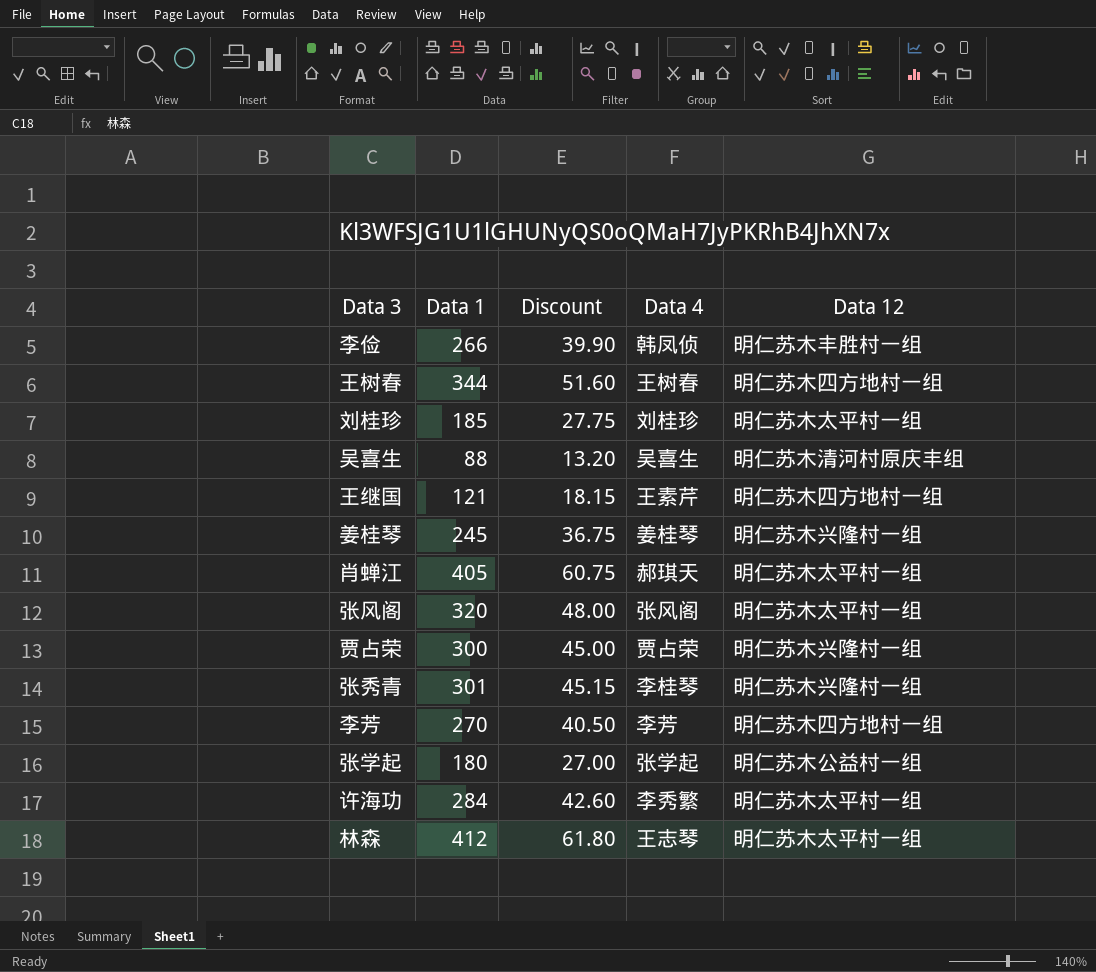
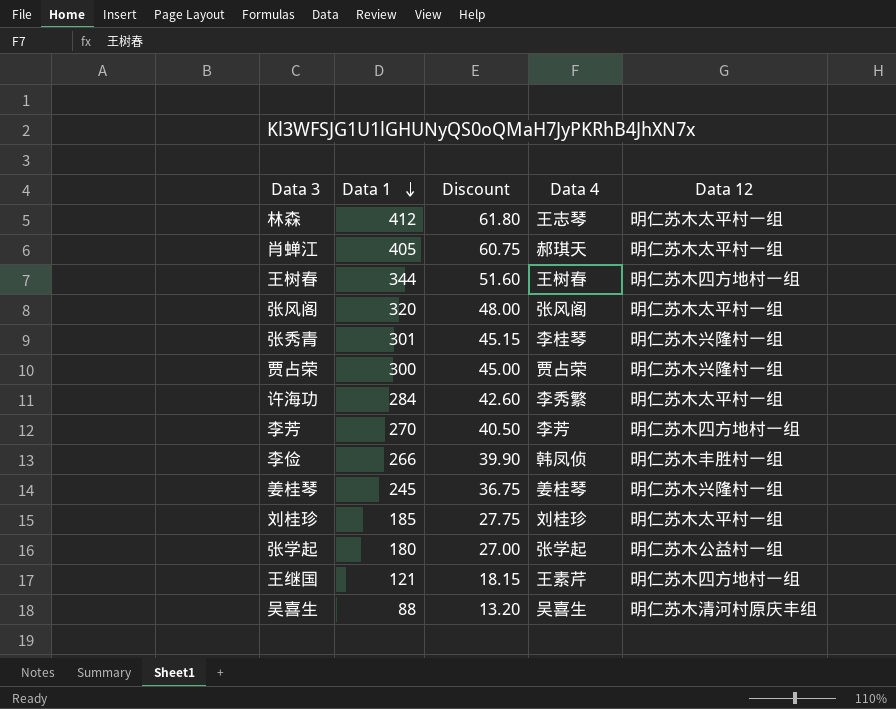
row order: none -> Data 1 descending

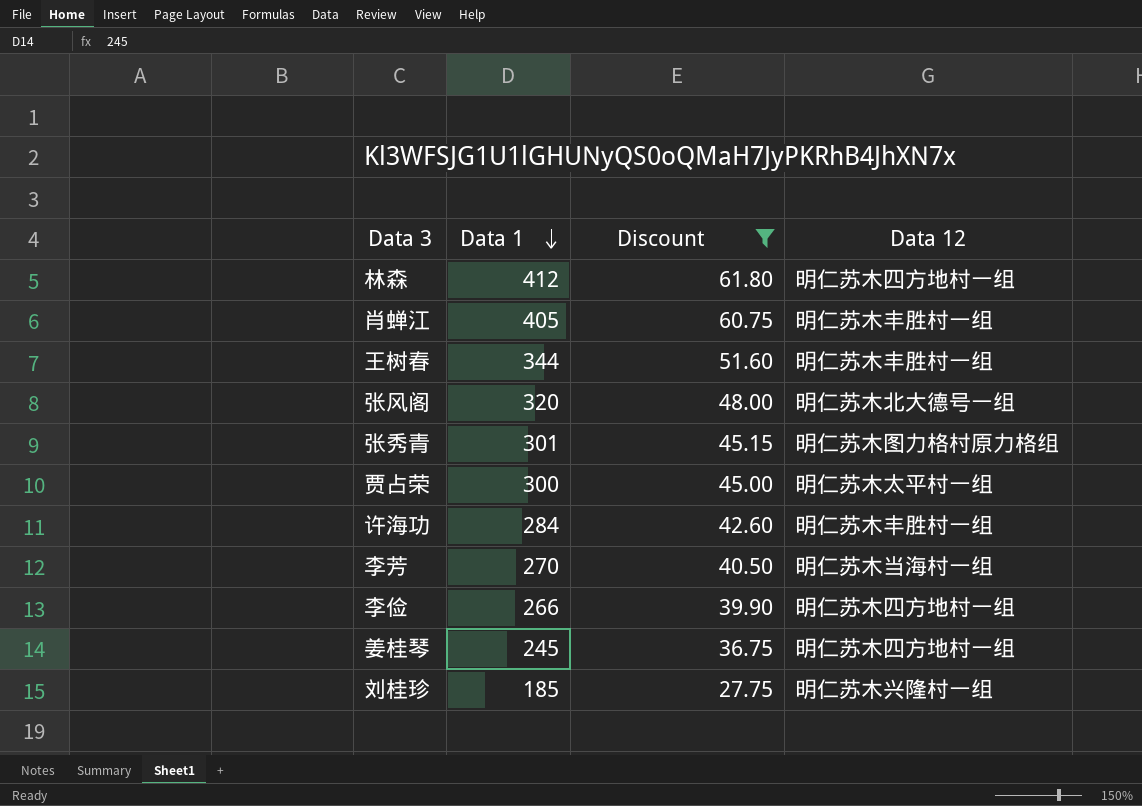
filter: none -> Discount >= 27.75
column Data 4 | position: 4 -> none
林森 | Data 12: 明仁苏木太平村一组 -> 明仁苏木四方地村一组
肖蝉江 | Data 12: 明仁苏木太平村一组 -> 明仁苏木丰胜村一组
王树春 | Data 12: 明仁苏木四方地村一组 -> 明仁苏木丰胜村一组
张风阁 | Data 12: 明仁苏木太平村一组 -> 明仁苏木北大德号一组
张秀青 | Data 12: 明仁苏木兴隆村一组 -> 明仁苏木图力格村原力格组
贾占荣 | Data 12: 明仁苏木兴隆村一组 -> 明仁苏木太平村一组
许海功 | Data 12: 明仁苏木太平村一组 -> 明仁苏木丰胜村一组
李芳 | Data 12: 明仁苏木四方地村一组 -> 明仁苏木当海村一组
李俭 | Data 12: 明仁苏木丰胜村一组 -> 明仁苏木四方地村一组
姜桂琴 | Data 12: 明仁苏木兴隆村一组 -> 明仁苏木四方地村一组
刘桂珍 | Data 12: 明仁苏木太平村一组 -> 明仁苏木兴隆村一组

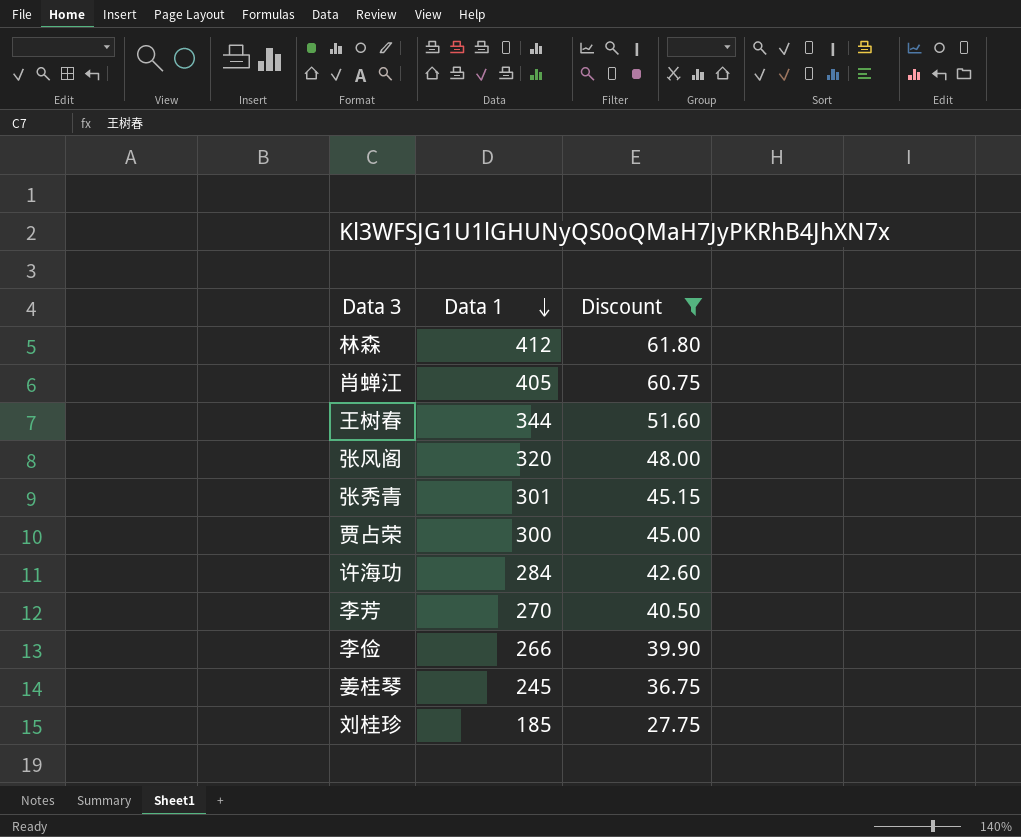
column Data 12 | position: 4 -> none

